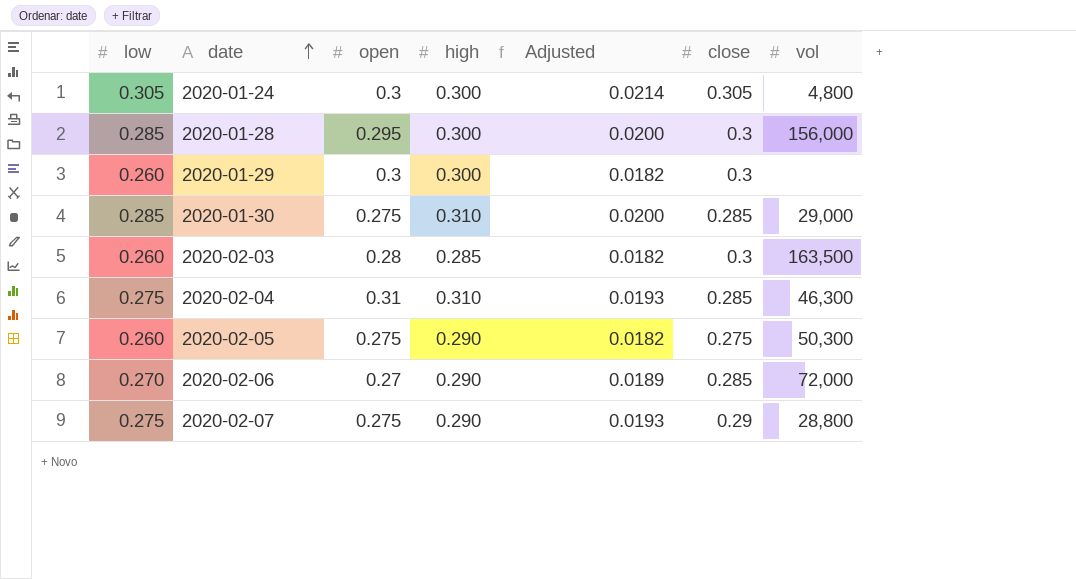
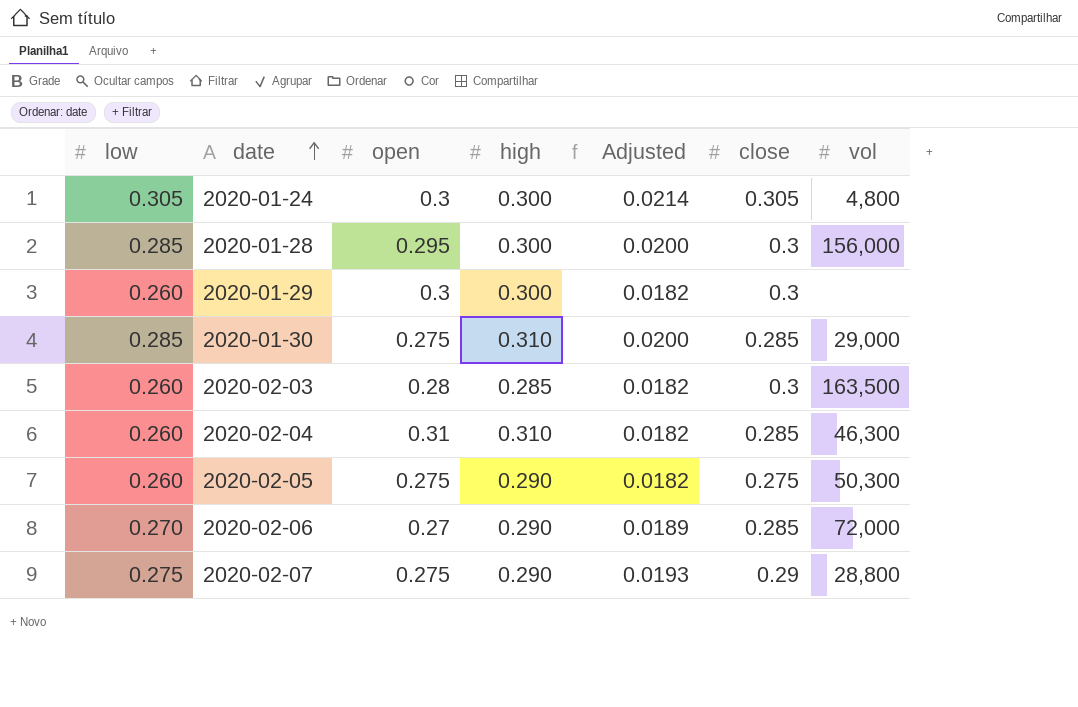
2020-02-04 | low: 0.275 -> 0.260
2020-02-04 | Adjusted: 0.0193 -> 0.0182

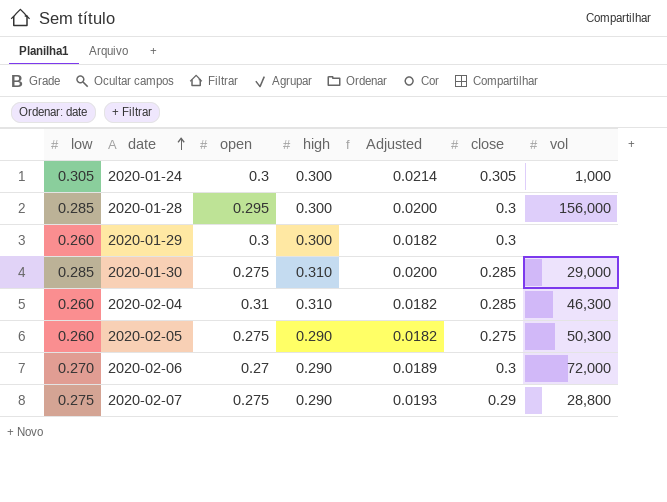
row 2020-02-03: 0.260 | 0.28 | 0.285 | 0.0182 | 0.3 | 163,500 -> none
2020-01-24 | vol: 4,800 -> 1,000
2020-02-06 | close: 0.285 -> 0.3

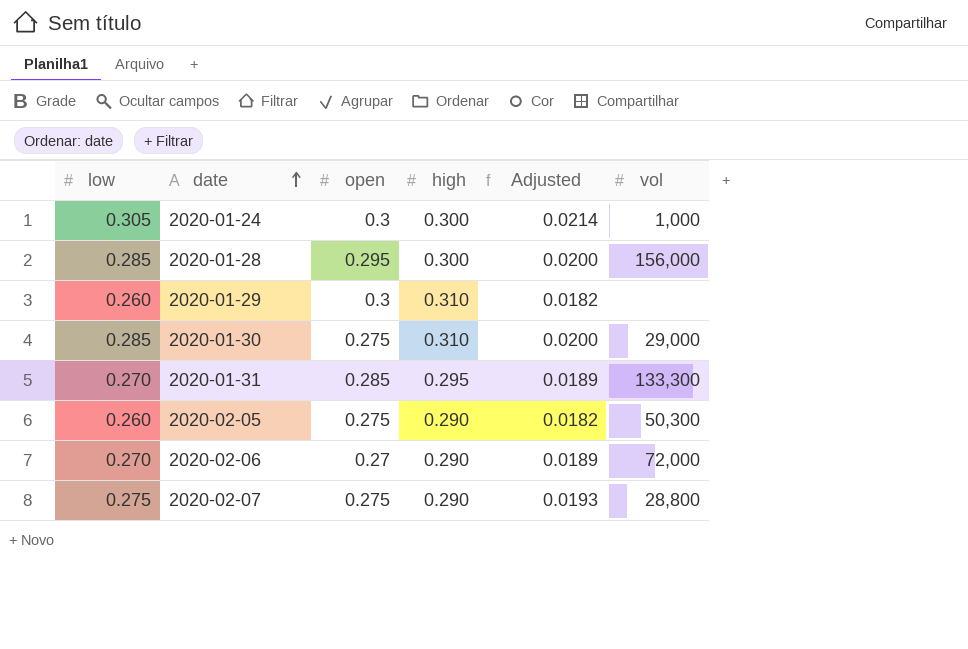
column close | position: 6 -> none
row 2020-02-04: 0.260 | 0.31 | 0.310 | 0.0182 | 0.285 | 46,300 -> none
2020-01-29 | high: 0.300 -> 0.310
row 2020-01-31: none -> 0.270 | 0.285 | 0.295 | 0.0189 | 133,300

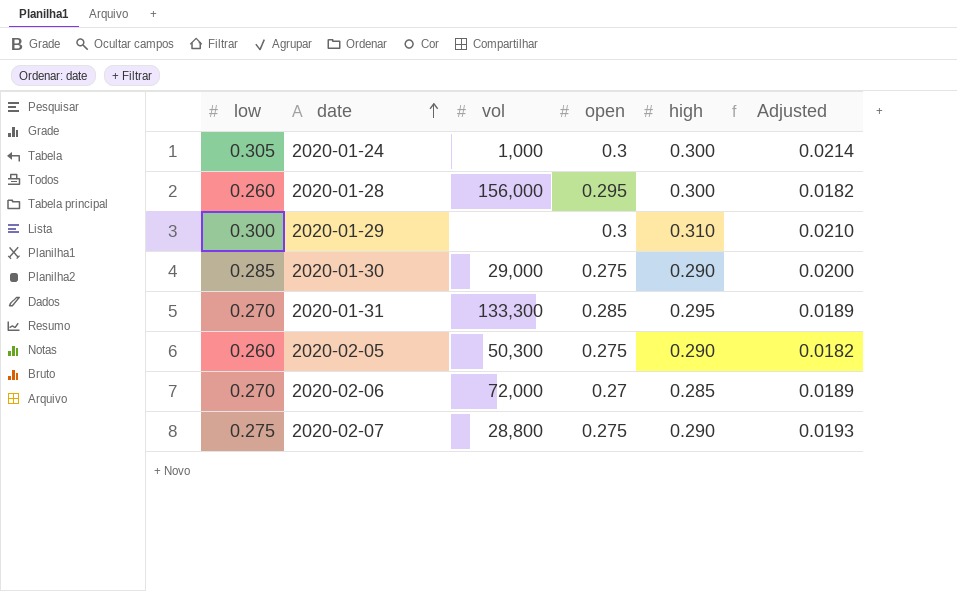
column vol | position: 6 -> 3
2020-01-28 | low: 0.285 -> 0.260
2020-01-28 | Adjusted: 0.0200 -> 0.0182
2020-01-29 | low: 0.260 -> 0.300
2020-01-29 | Adjusted: 0.0182 -> 0.0210
2020-01-30 | high: 0.310 -> 0.290
2020-02-06 | high: 0.290 -> 0.285

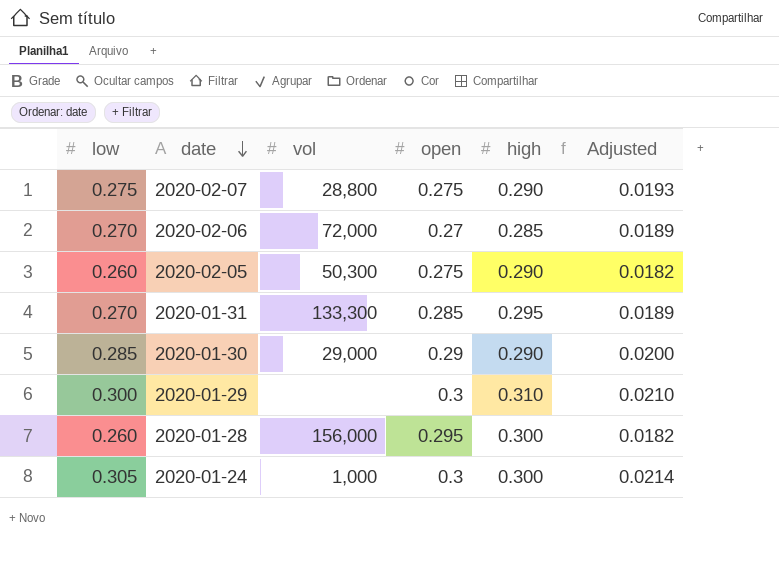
row order: date ascending -> date descending
2020-01-30 | open: 0.275 -> 0.29

